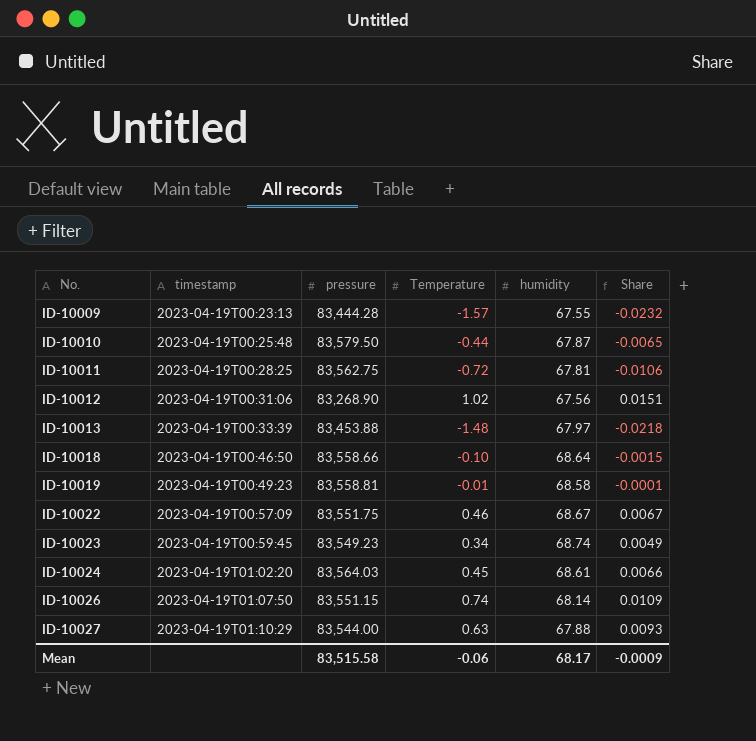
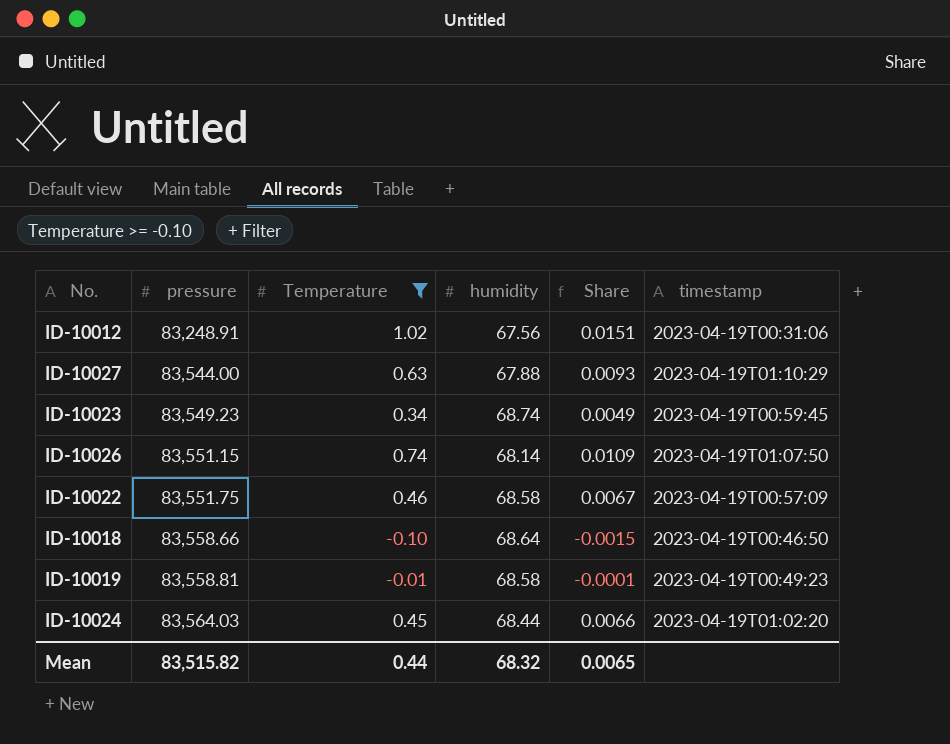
filter: none -> Temperature >= -0.10
row order: No. ascending -> pressure ascending
column timestamp | position: 2 -> 6
ID-10012 | pressure: 83,268.90 -> 83,248.91
ID-10022 | humidity: 68.67 -> 68.58
ID-10024 | humidity: 68.61 -> 68.44
Mean | pressure: 83,515.58 -> 83,515.82
Mean | Temperature: -0.06 -> 0.44
Mean | humidity: 68.17 -> 68.32
Mean | Share: -0.0009 -> 0.0065

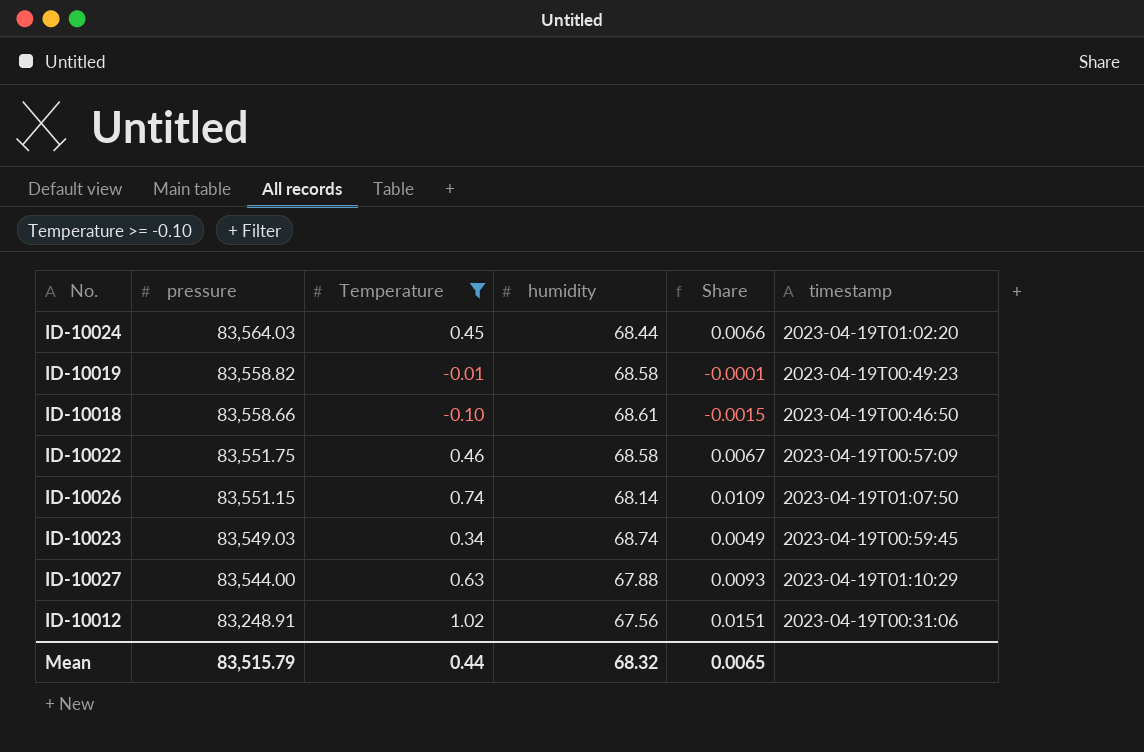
row order: pressure ascending -> pressure descending
ID-10019 | pressure: 83,558.81 -> 83,558.82
ID-10018 | humidity: 68.64 -> 68.61
ID-10023 | pressure: 83,549.23 -> 83,549.03
Mean | pressure: 83,515.82 -> 83,515.79

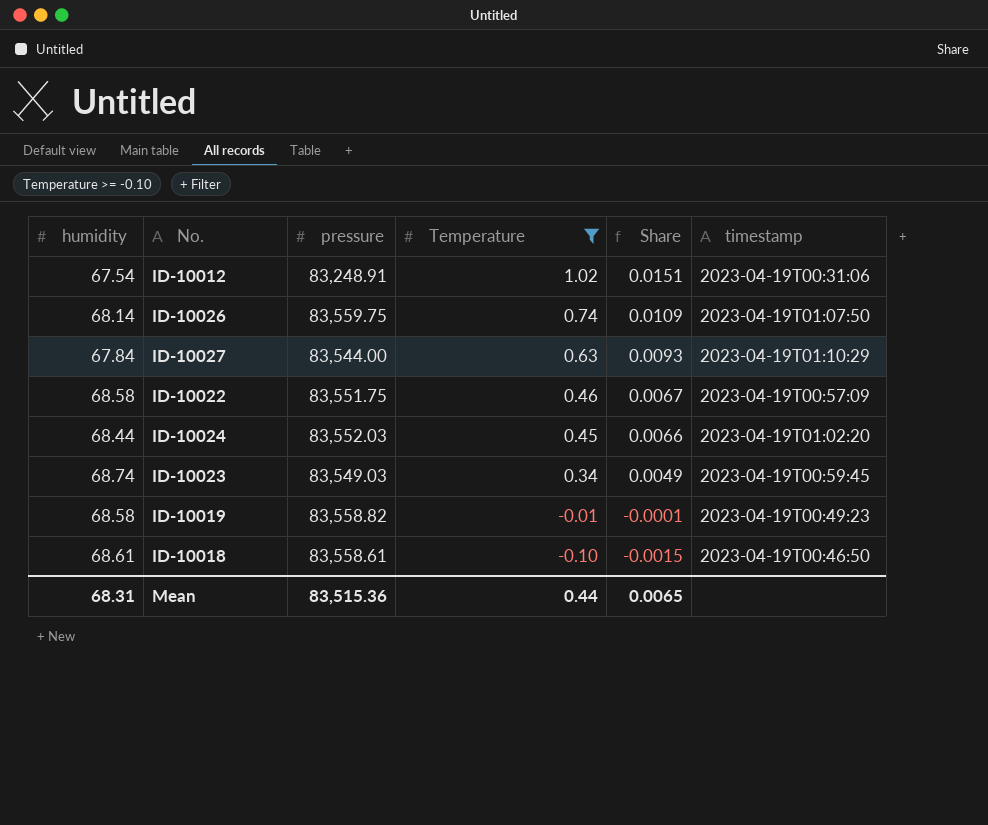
row order: pressure descending -> Temperature descending
column humidity | position: 4 -> 1
ID-10012 | humidity: 67.56 -> 67.54
ID-10026 | pressure: 83,551.15 -> 83,559.75
ID-10027 | humidity: 67.88 -> 67.84
ID-10024 | pressure: 83,564.03 -> 83,552.03
ID-10018 | pressure: 83,558.66 -> 83,558.61
Mean | humidity: 68.32 -> 68.31
Mean | pressure: 83,515.79 -> 83,515.36

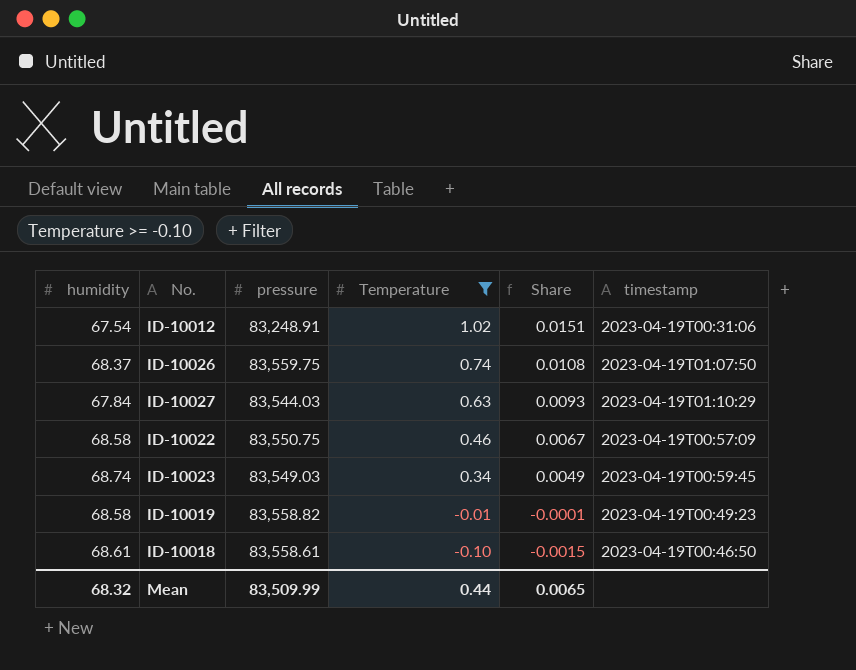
row ID-10024: 68.44 | 83,552.03 | 0.45 | 0.0066 | 2023-04-19T01:02:20 -> none
ID-10026 | humidity: 68.14 -> 68.37
ID-10026 | Share: 0.0109 -> 0.0108
ID-10027 | pressure: 83,544.00 -> 83,544.03
ID-10022 | pressure: 83,551.75 -> 83,550.75
Mean | humidity: 68.31 -> 68.32
Mean | pressure: 83,515.36 -> 83,509.99

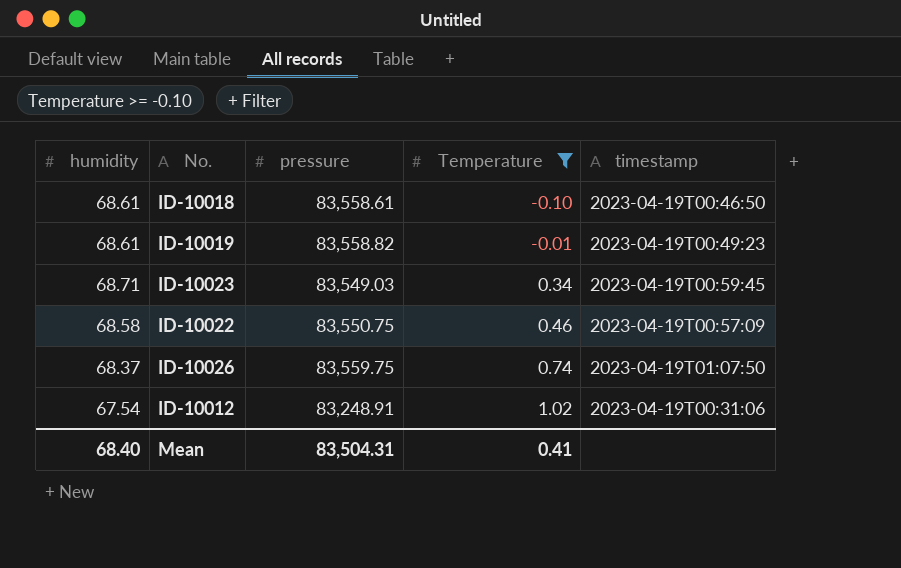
row order: Temperature descending -> Temperature ascending
column Share | formula: [Temperature] / [humidity] -> none
row ID-10027: 67.84 | 83,544.03 | 0.63 | 0.0093 | 2023-04-19T01:10:29 -> none
ID-10019 | humidity: 68.58 -> 68.61
ID-10023 | humidity: 68.74 -> 68.71
Mean | humidity: 68.32 -> 68.40
Mean | pressure: 83,509.99 -> 83,504.31
Mean | Temperature: 0.44 -> 0.41

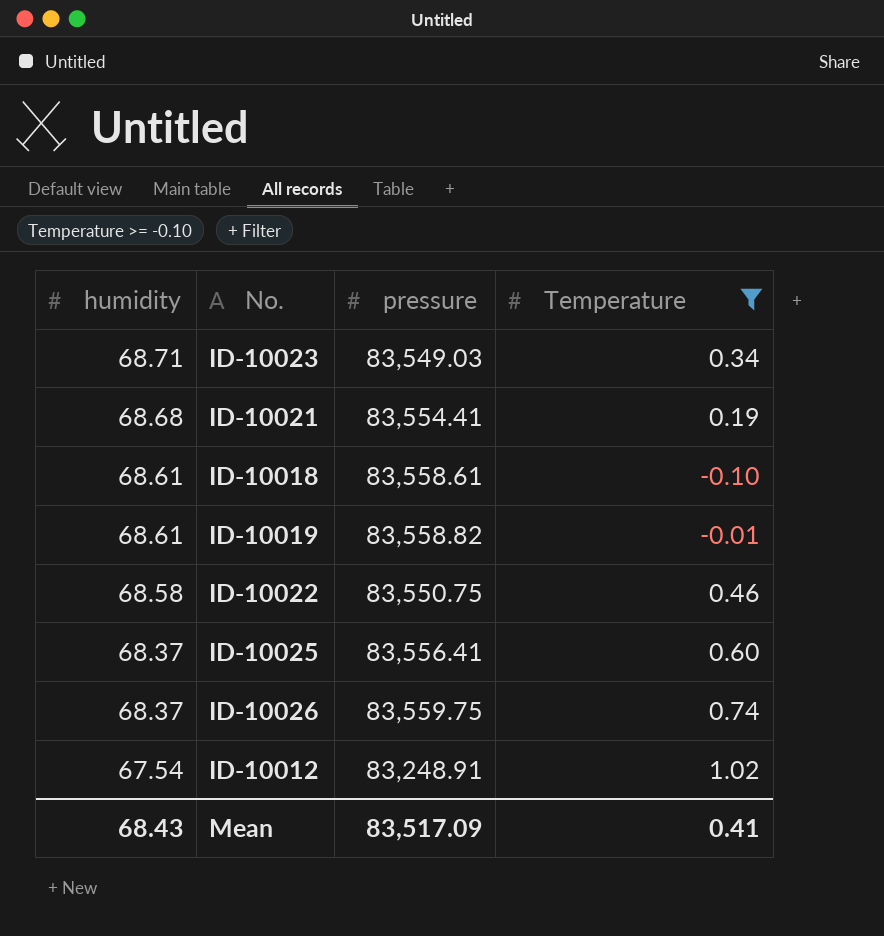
row order: Temperature ascending -> humidity descending
column timestamp | position: 5 -> none
row ID-10021: none -> 68.68 | 83,554.41 | 0.19
row ID-10025: none -> 68.37 | 83,556.41 | 0.60
Mean | humidity: 68.40 -> 68.43
Mean | pressure: 83,504.31 -> 83,517.09

